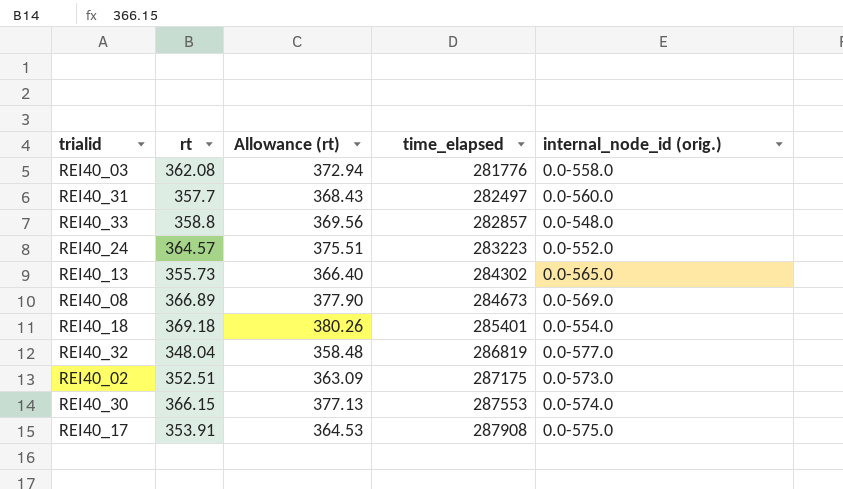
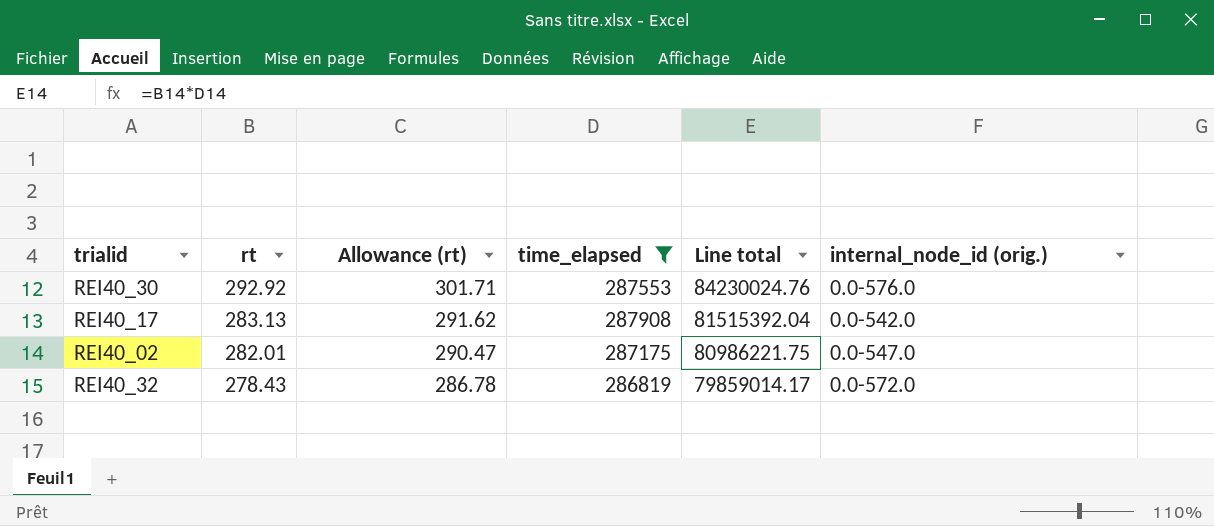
filter: none -> time_elapsed >= 286819
row order: time_elapsed ascending -> rt descending
column Line total | formula: none -> [rt] * [time_elapsed]
REI40_30 | rt: 366.15 -> 292.92
REI40_30 | Allowance (rt): 377.13 -> 301.71
REI40_30 | internal_node_id (orig.): 0.0-574.0 -> 0.0-576.0
REI40_17 | rt: 353.91 -> 283.13
REI40_17 | Allowance (rt): 364.53 -> 291.62
REI40_17 | internal_node_id (orig.): 0.0-575.0 -> 0.0-542.0
REI40_02 | rt: 352.51 -> 282.01
REI40_02 | Allowance (rt): 363.09 -> 290.47
REI40_02 | internal_node_id (orig.): 0.0-573.0 -> 0.0-547.0
REI40_32 | rt: 348.04 -> 278.43
REI40_32 | Allowance (rt): 358.48 -> 286.78
REI40_32 | internal_node_id (orig.): 0.0-577.0 -> 0.0-572.0

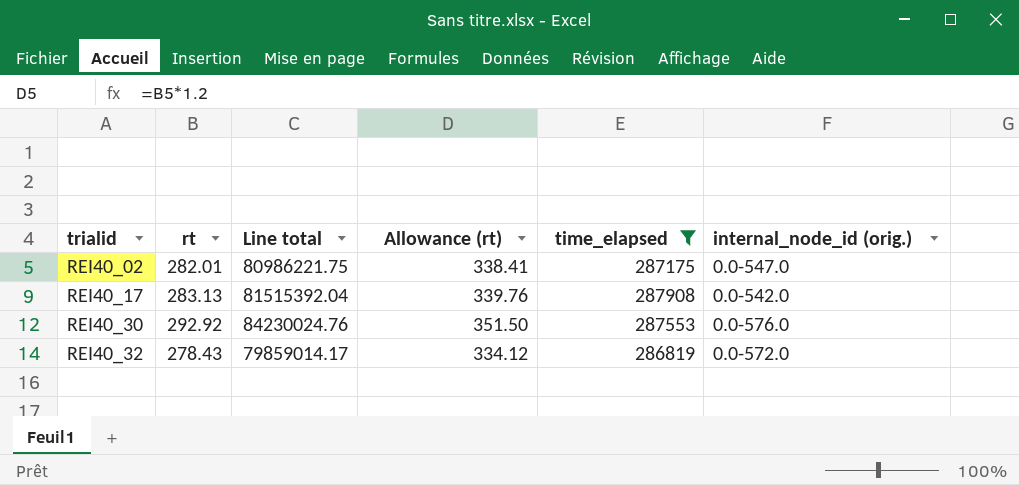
row order: rt descending -> trialid ascending
column Line total | position: 5 -> 3
column Allowance (rt) | formula: [rt] * 1.03 -> [rt] * 1.2

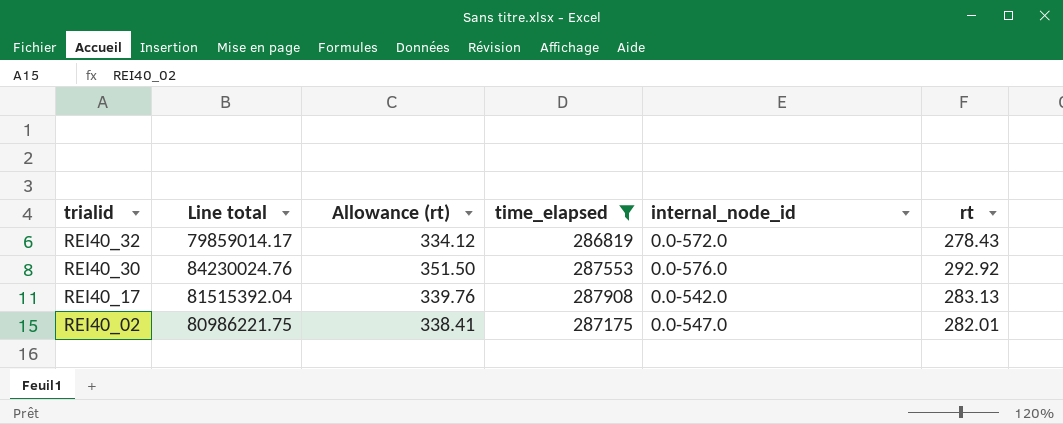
row order: trialid ascending -> trialid descending
column name: internal_node_id (orig.) -> internal_node_id
column rt | position: 2 -> 6

